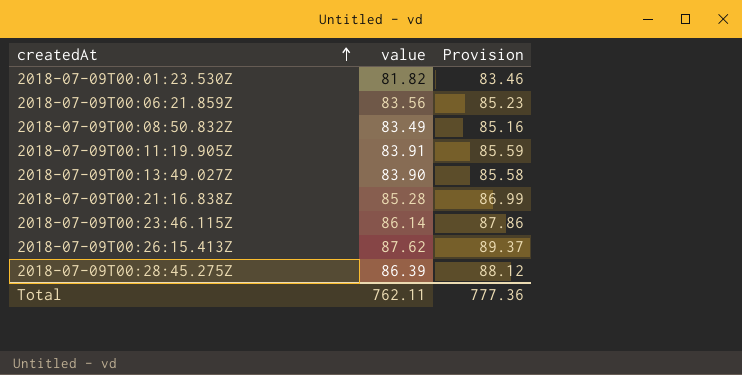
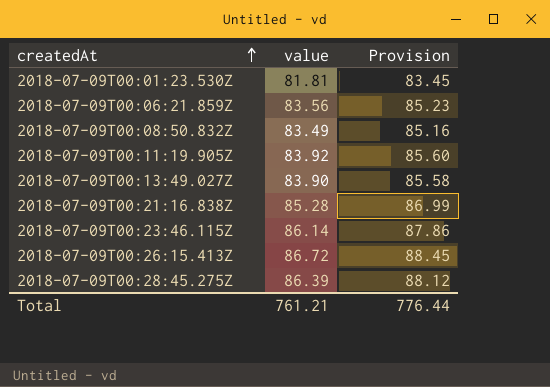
2018-07-09T00:01:23.530Z | value: 81.82 -> 81.81
2018-07-09T00:01:23.530Z | Provision: 83.46 -> 83.45
2018-07-09T00:11:19.905Z | value: 83.91 -> 83.92
2018-07-09T00:11:19.905Z | Provision: 85.59 -> 85.60
2018-07-09T00:26:15.413Z | value: 87.62 -> 86.72
2018-07-09T00:26:15.413Z | Provision: 89.37 -> 88.45
Total | value: 762.11 -> 761.21
Total | Provision: 777.36 -> 776.44

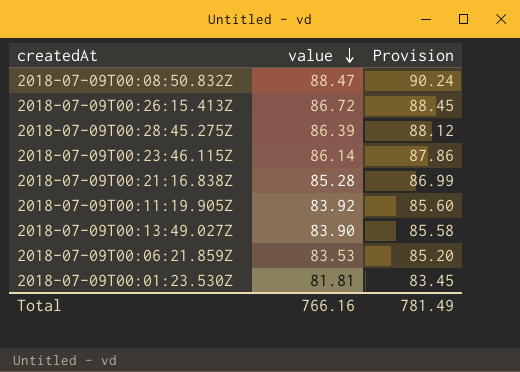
row order: createdAt ascending -> value descending
2018-07-09T00:08:50.832Z | value: 83.49 -> 88.47
2018-07-09T00:08:50.832Z | Provision: 85.16 -> 90.24
2018-07-09T00:06:21.859Z | value: 83.56 -> 83.53
2018-07-09T00:06:21.859Z | Provision: 85.23 -> 85.20
Total | value: 761.21 -> 766.16
Total | Provision: 776.44 -> 781.49

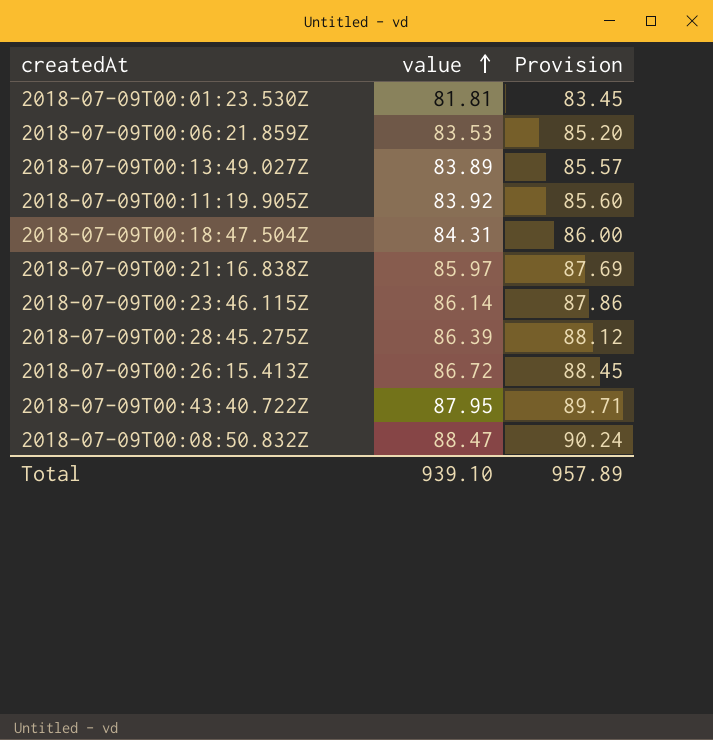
row order: value descending -> value ascending
2018-07-09T00:13:49.027Z | value: 83.90 -> 83.89
2018-07-09T00:13:49.027Z | Provision: 85.58 -> 85.57
row 2018-07-09T00:18:47.504Z: none -> 84.31 | 86.00
2018-07-09T00:21:16.838Z | value: 85.28 -> 85.97
2018-07-09T00:21:16.838Z | Provision: 86.99 -> 87.69
row 2018-07-09T00:43:40.722Z: none -> 87.95 | 89.71
Total | value: 766.16 -> 939.10
Total | Provision: 781.49 -> 957.89

